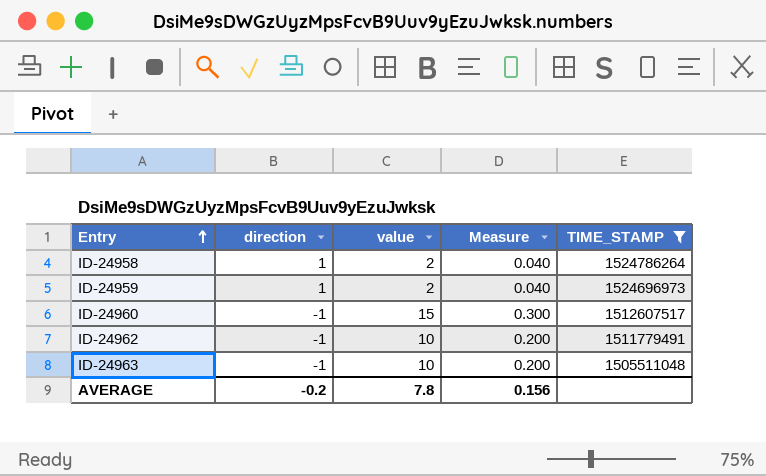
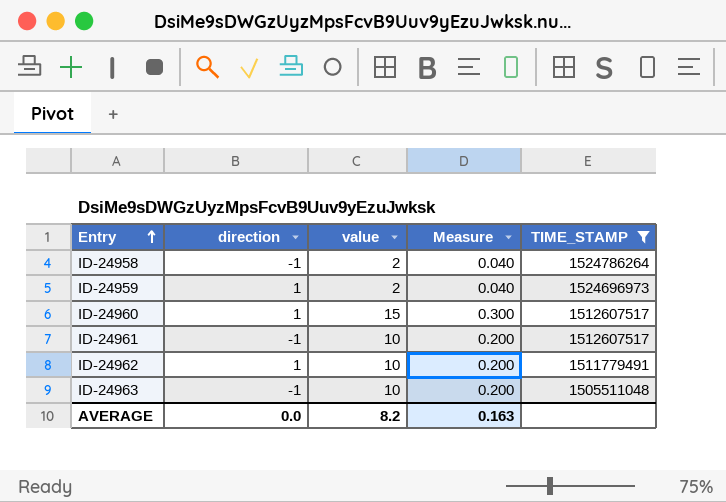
ID-24958 | direction: 1 -> -1
ID-24960 | direction: -1 -> 1
row ID-24961: none -> -1 | 10 | 0.200 | 1512607517
ID-24962 | direction: -1 -> 1
AVERAGE | direction: -0.2 -> 0.0
AVERAGE | value: 7.8 -> 8.2
AVERAGE | Measure: 0.156 -> 0.163

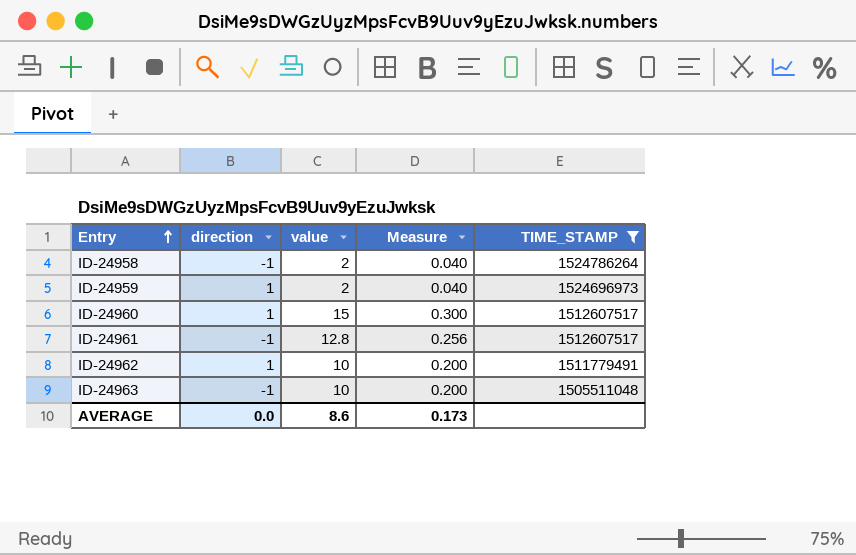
ID-24961 | value: 10 -> 12.8
ID-24961 | Measure: 0.200 -> 0.256
AVERAGE | value: 8.2 -> 8.6
AVERAGE | Measure: 0.163 -> 0.173

